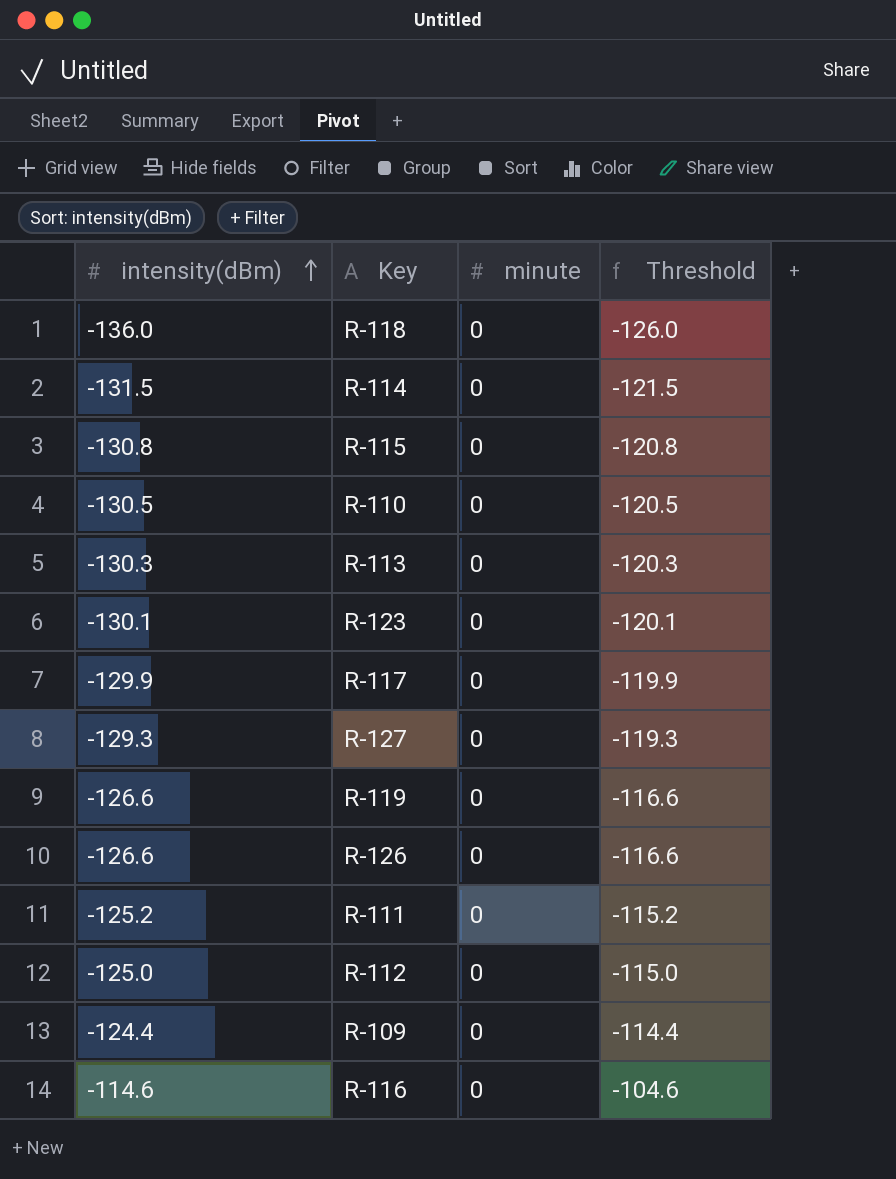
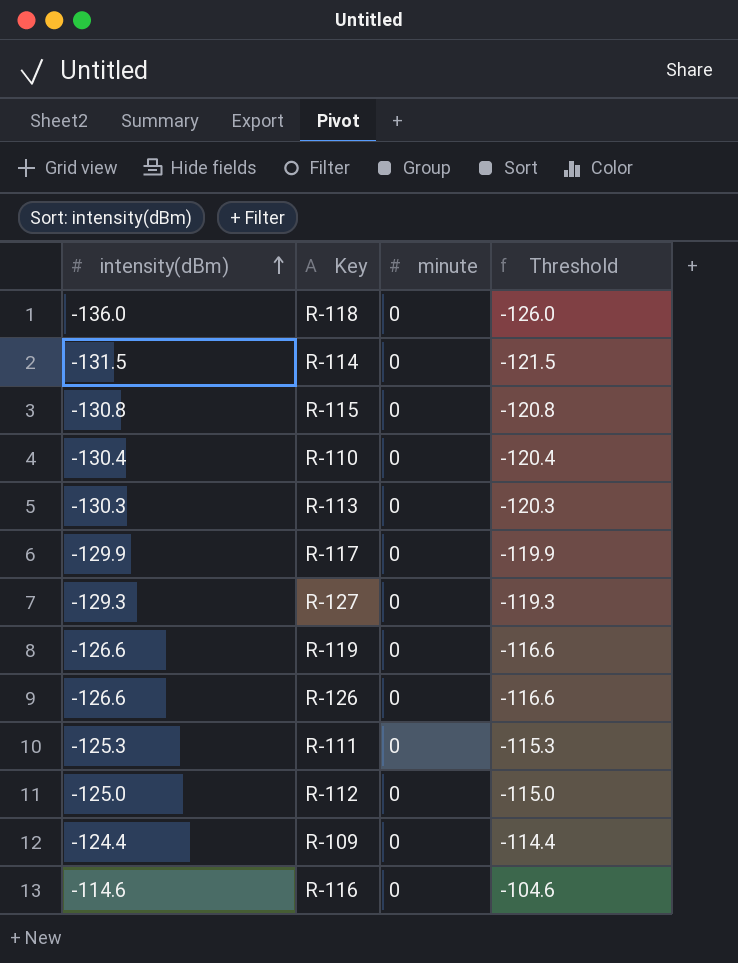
row R-123: -130.1 | 0 | -120.1 -> none
R-110 | intensity(dBm): -130.5 -> -130.4
R-110 | Threshold: -120.5 -> -120.4
R-111 | intensity(dBm): -125.2 -> -125.3
R-111 | Threshold: -115.2 -> -115.3

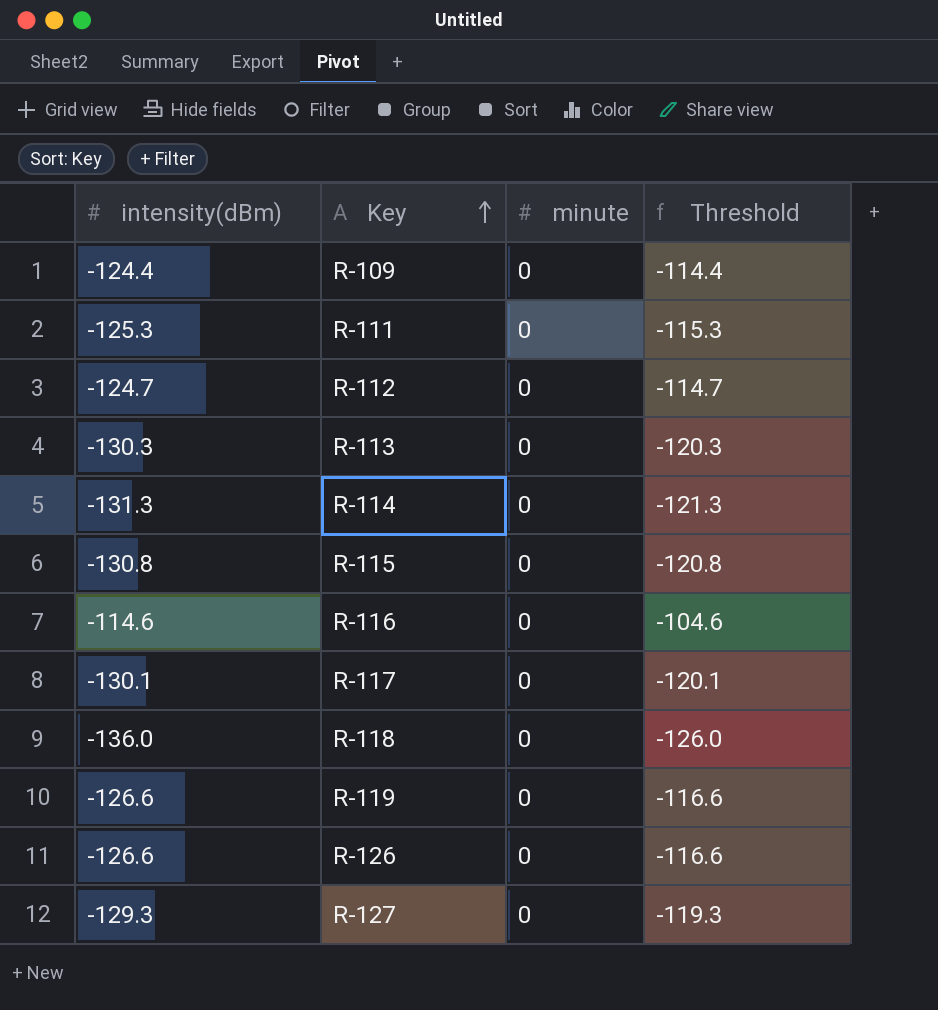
row order: intensity(dBm) ascending -> Key ascending
row R-110: -130.4 | 0 | -120.4 -> none
R-112 | intensity(dBm): -125.0 -> -124.7
R-112 | Threshold: -115.0 -> -114.7
R-114 | intensity(dBm): -131.5 -> -131.3
R-114 | Threshold: -121.5 -> -121.3
R-117 | intensity(dBm): -129.9 -> -130.1
R-117 | Threshold: -119.9 -> -120.1

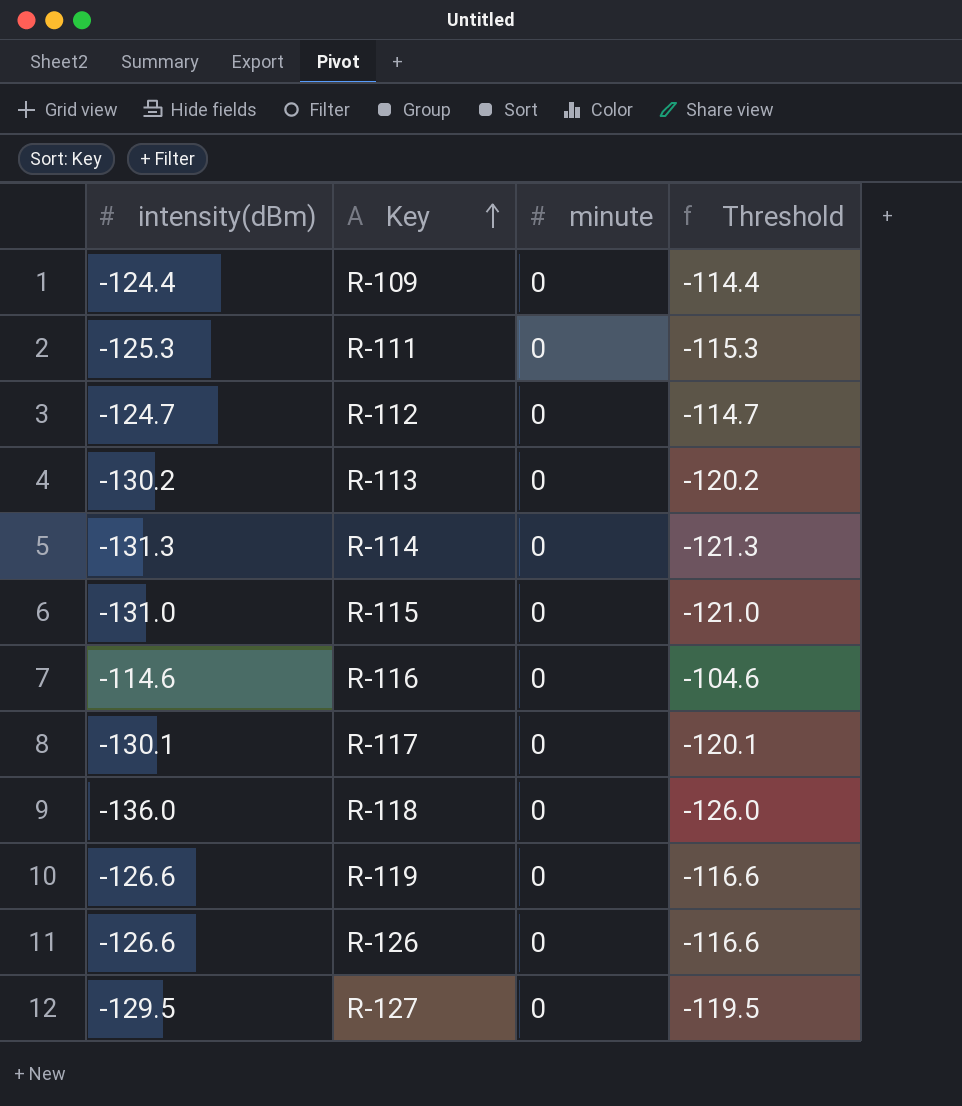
R-113 | intensity(dBm): -130.3 -> -130.2
R-113 | Threshold: -120.3 -> -120.2
R-115 | intensity(dBm): -130.8 -> -131.0
R-115 | Threshold: -120.8 -> -121.0
R-127 | intensity(dBm): -129.3 -> -129.5
R-127 | Threshold: -119.3 -> -119.5

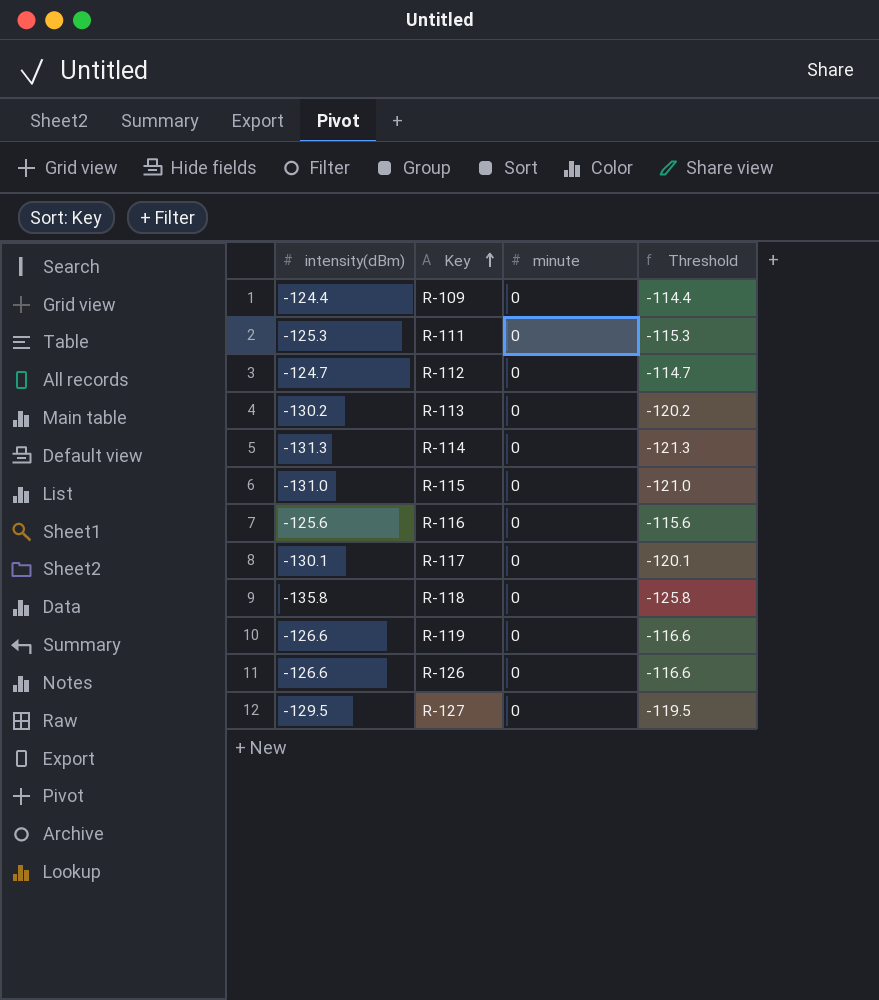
R-116 | intensity(dBm): -114.6 -> -125.6
R-116 | Threshold: -104.6 -> -115.6
R-118 | intensity(dBm): -136.0 -> -135.8
R-118 | Threshold: -126.0 -> -125.8

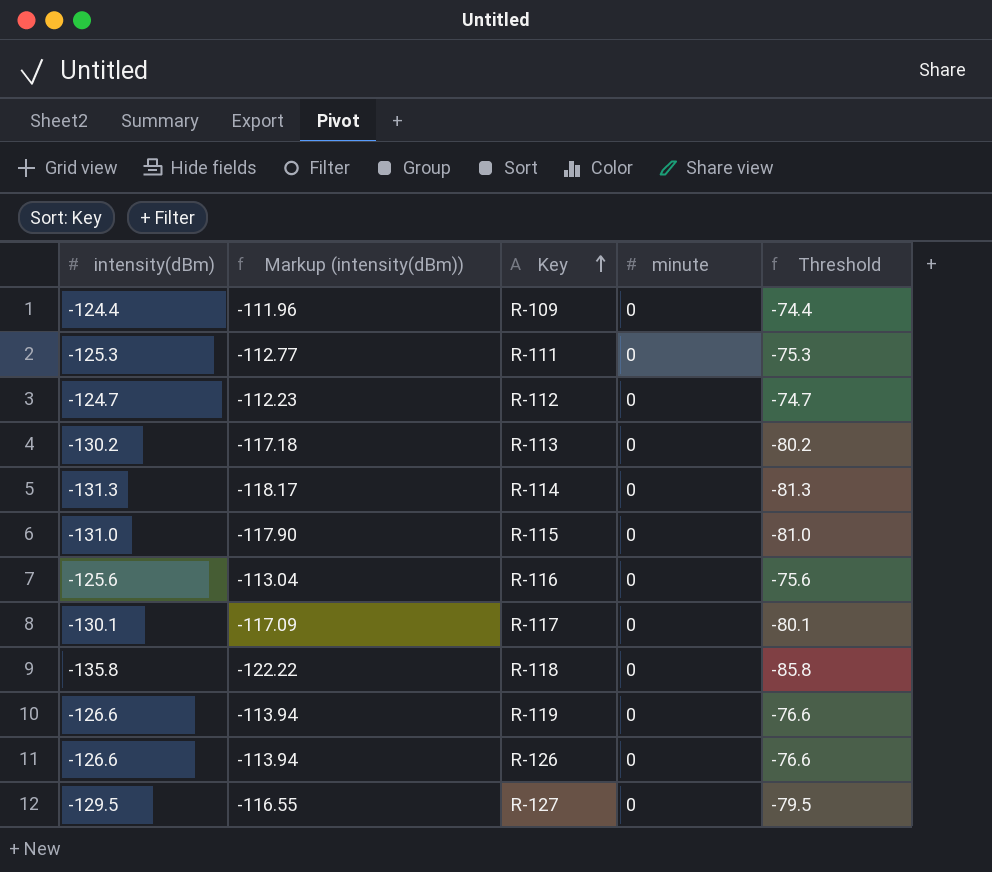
column Markup (intensity(dBm)) | formula: none -> [intensity(dBm)] * 0.9
column Threshold | formula: [intensity(dBm)] + 10 -> [intensity(dBm)] + 50

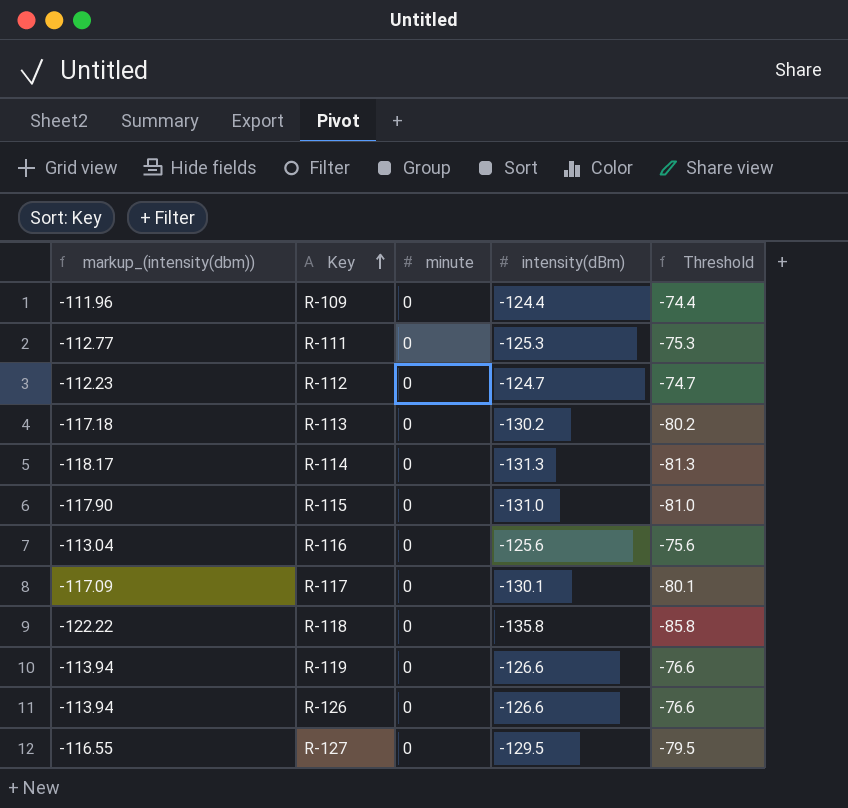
column name: Markup (intensity(dBm)) -> markup_(intensity(dbm))
column intensity(dBm) | position: 1 -> 4

